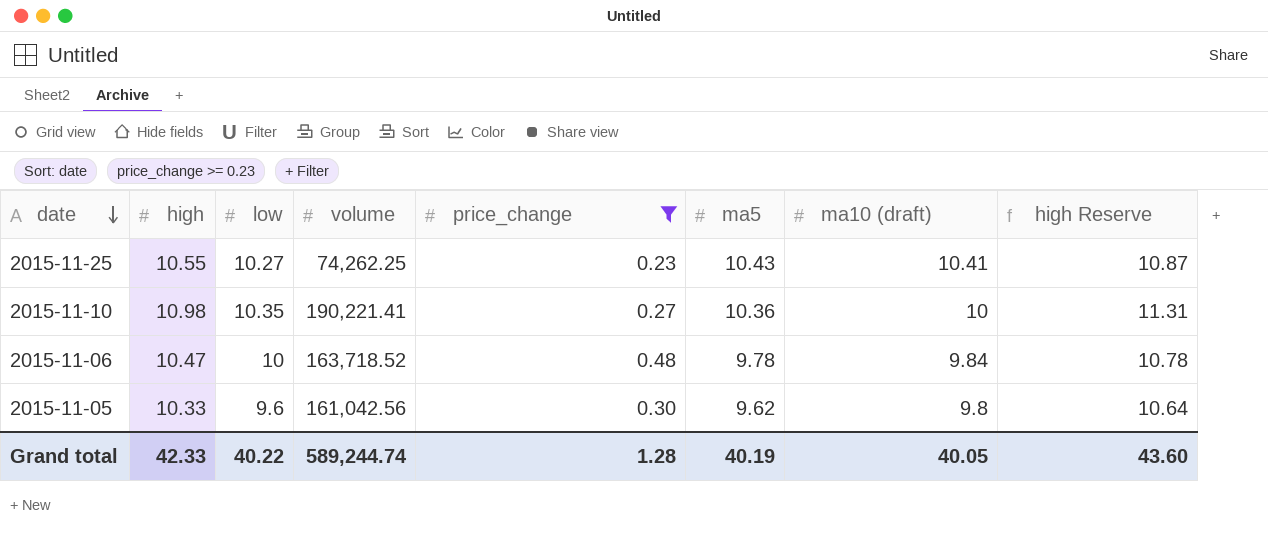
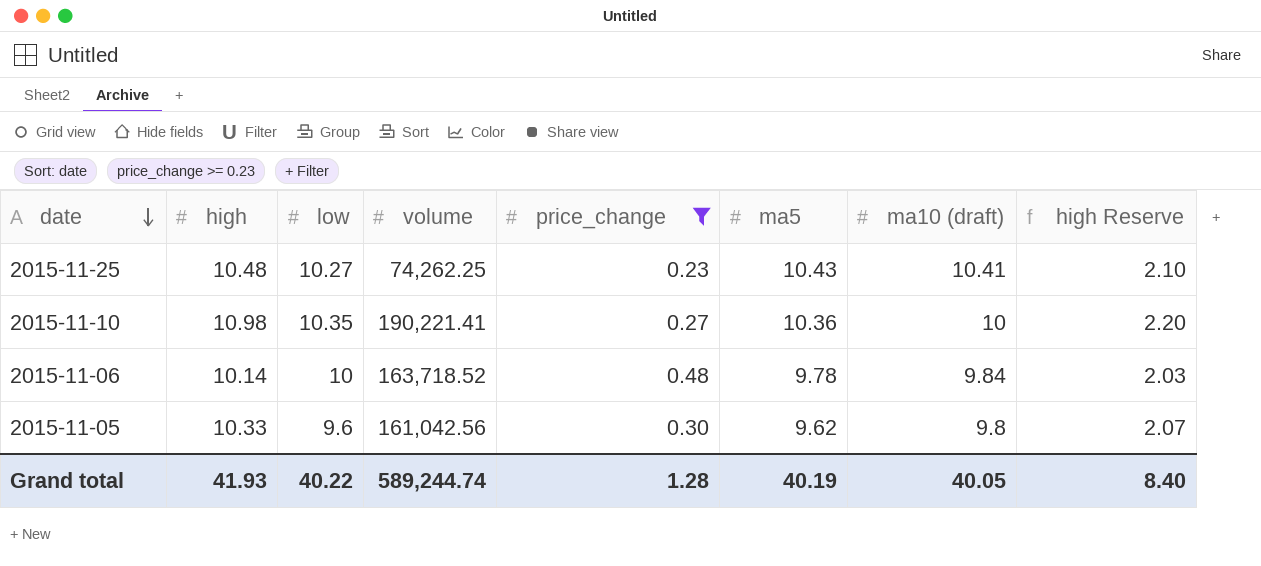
column high Reserve | formula: [high] * 1.03 -> [high] * 0.2
2015-11-25 | high: 10.55 -> 10.48
2015-11-06 | high: 10.47 -> 10.14
Grand total | high: 42.33 -> 41.93
Grand total | high Reserve: 43.60 -> 8.40

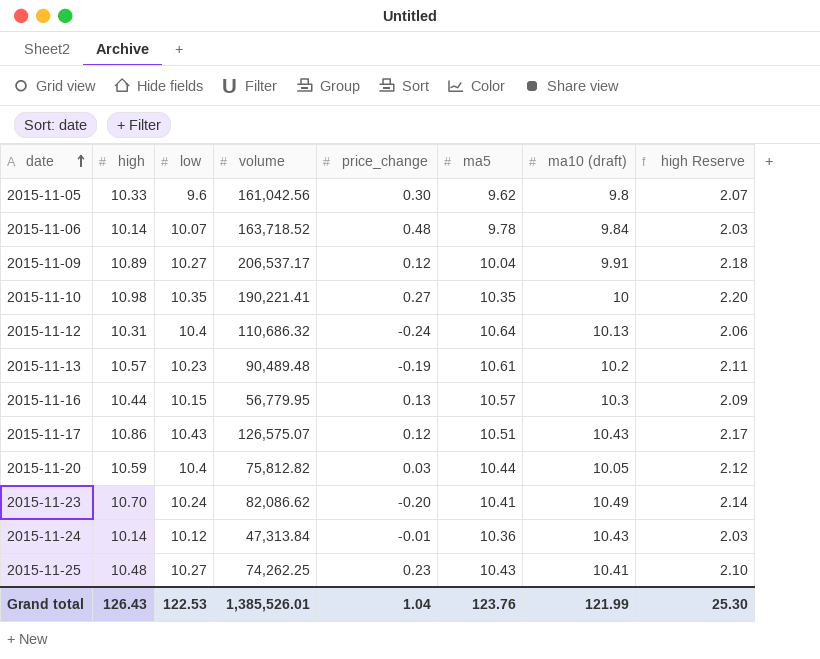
filter: price_change >= 0.23 -> none
row order: date descending -> date ascending
2015-11-06 | low: 10 -> 10.07
2015-11-10 | ma5: 10.36 -> 10.35
Grand total | high: 41.93 -> 126.43
Grand total | low: 40.22 -> 122.53
Grand total | volume: 589,244.74 -> 1,385,526.01
Grand total | price_change: 1.28 -> 1.04
Grand total | ma5: 40.19 -> 123.76
Grand total | ma10 (draft): 40.05 -> 121.99
Grand total | high Reserve: 8.40 -> 25.30

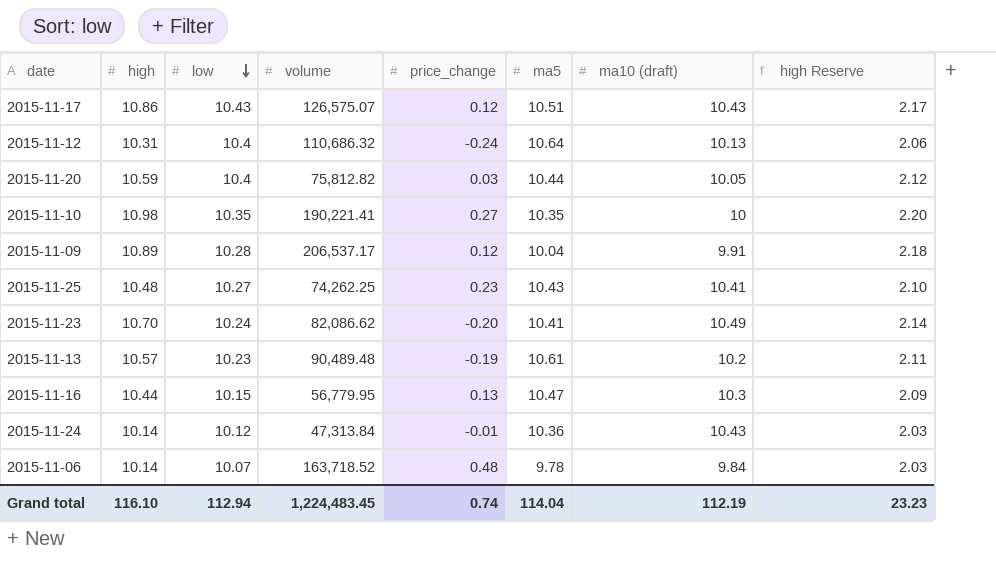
row order: date ascending -> low descending
row 2015-11-05: 10.33 | 9.6 | 161,042.56 | 0.30 | 9.62 | 9.8 | 2.07 -> none
2015-11-09 | low: 10.27 -> 10.28
2015-11-16 | ma5: 10.57 -> 10.47
Grand total | high: 126.43 -> 116.10
Grand total | low: 122.53 -> 112.94
Grand total | volume: 1,385,526.01 -> 1,224,483.45
Grand total | price_change: 1.04 -> 0.74
Grand total | ma5: 123.76 -> 114.04
Grand total | ma10 (draft): 121.99 -> 112.19
Grand total | high Reserve: 25.30 -> 23.23

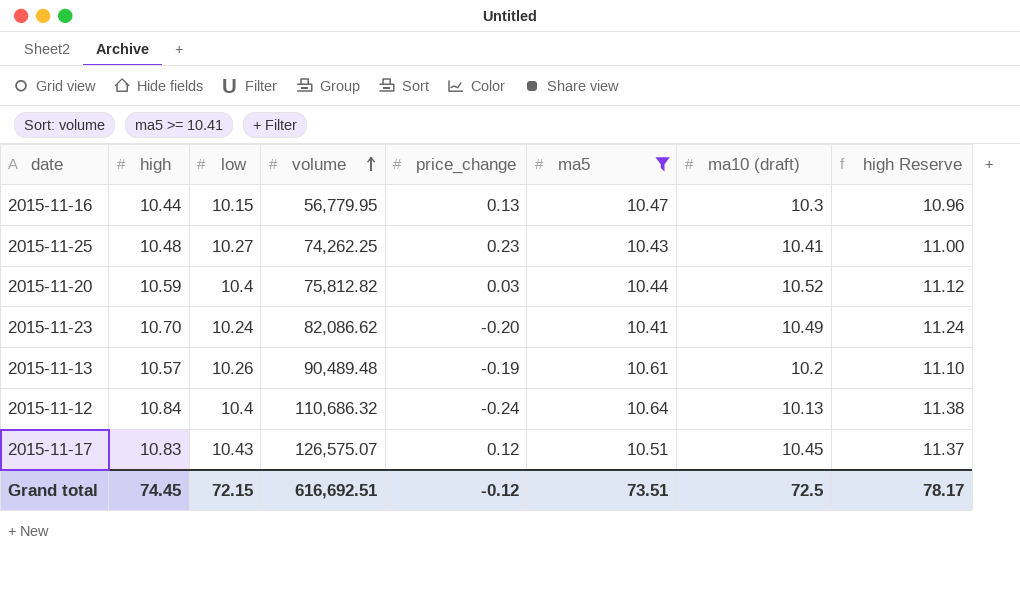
filter: none -> ma5 >= 10.41
row order: low descending -> volume ascending
column high Reserve | formula: [high] * 0.2 -> [high] * 1.05
2015-11-20 | ma10 (draft): 10.05 -> 10.52
2015-11-13 | low: 10.23 -> 10.26
2015-11-12 | high: 10.31 -> 10.84
2015-11-17 | high: 10.86 -> 10.83
2015-11-17 | ma10 (draft): 10.43 -> 10.45
Grand total | high: 116.10 -> 74.45
Grand total | low: 112.94 -> 72.15
Grand total | volume: 1,224,483.45 -> 616,692.51
Grand total | price_change: 0.74 -> -0.12
Grand total | ma5: 114.04 -> 73.51
Grand total | ma10 (draft): 112.19 -> 72.5
Grand total | high Reserve: 23.23 -> 78.17

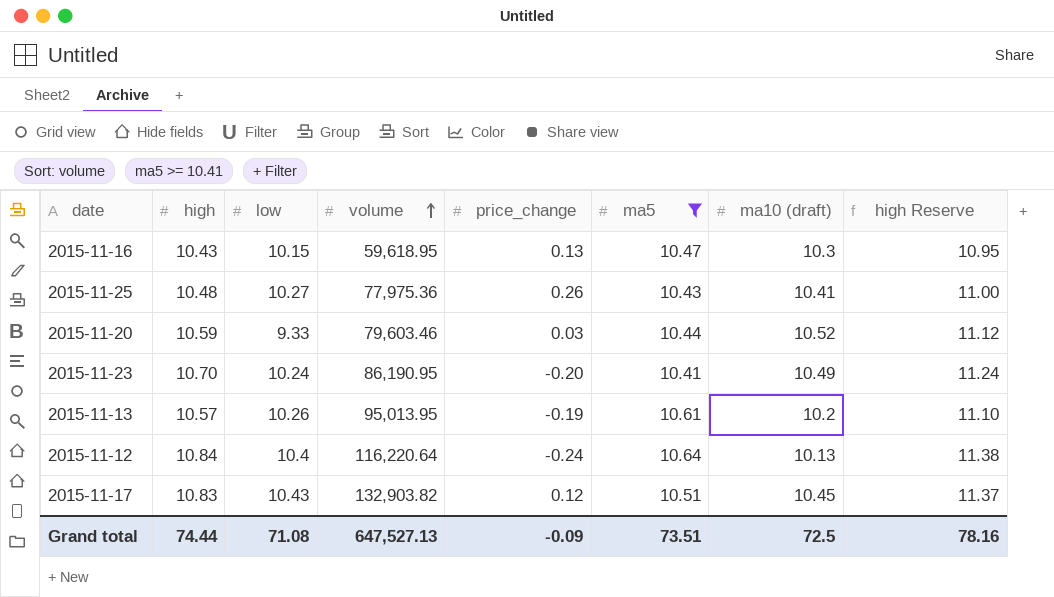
2015-11-16 | high: 10.44 -> 10.43
2015-11-16 | volume: 56,779.95 -> 59,618.95
2015-11-16 | high Reserve: 10.96 -> 10.95
2015-11-25 | volume: 74,262.25 -> 77,975.36
2015-11-25 | price_change: 0.23 -> 0.26
2015-11-20 | low: 10.4 -> 9.33
2015-11-20 | volume: 75,812.82 -> 79,603.46
2015-11-23 | volume: 82,086.62 -> 86,190.95
2015-11-13 | volume: 90,489.48 -> 95,013.95
2015-11-12 | volume: 110,686.32 -> 116,220.64
2015-11-17 | volume: 126,575.07 -> 132,903.82
Grand total | high: 74.45 -> 74.44
Grand total | low: 72.15 -> 71.08
Grand total | volume: 616,692.51 -> 647,527.13
Grand total | price_change: -0.12 -> -0.09
Grand total | high Reserve: 78.17 -> 78.16

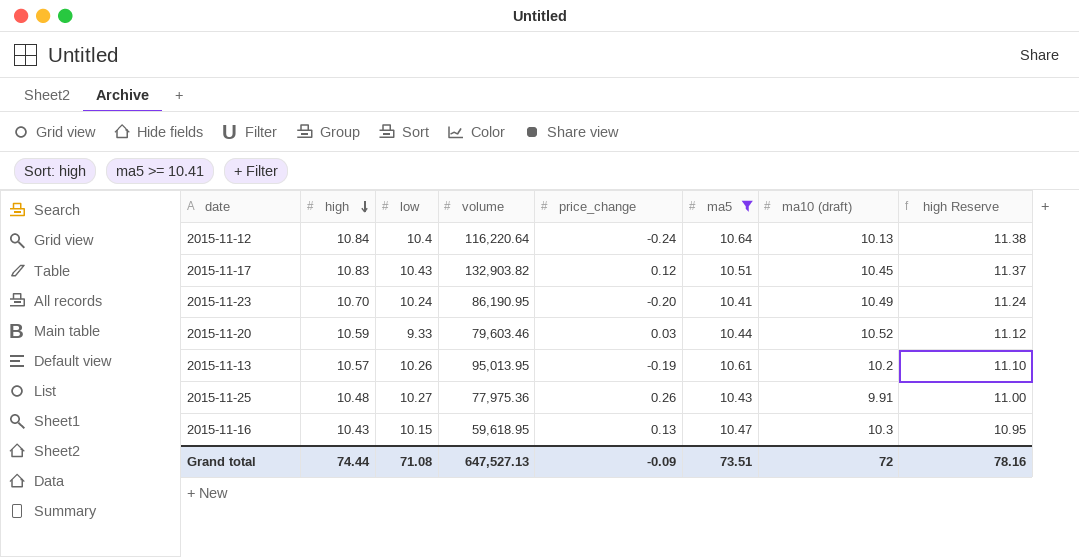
row order: volume ascending -> high descending
2015-11-25 | ma10 (draft): 10.41 -> 9.91
Grand total | ma10 (draft): 72.5 -> 72

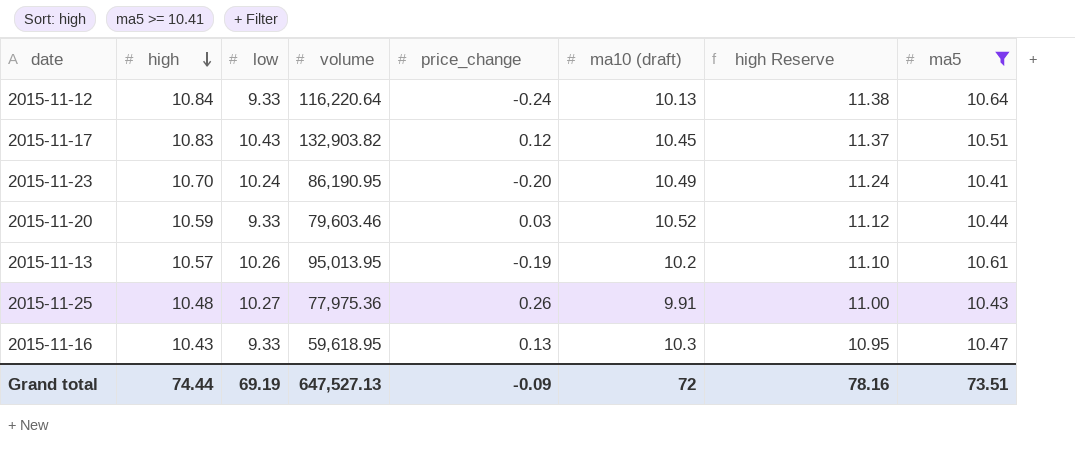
column ma5 | position: 6 -> 8
2015-11-12 | low: 10.4 -> 9.33
2015-11-16 | low: 10.15 -> 9.33
Grand total | low: 71.08 -> 69.19

